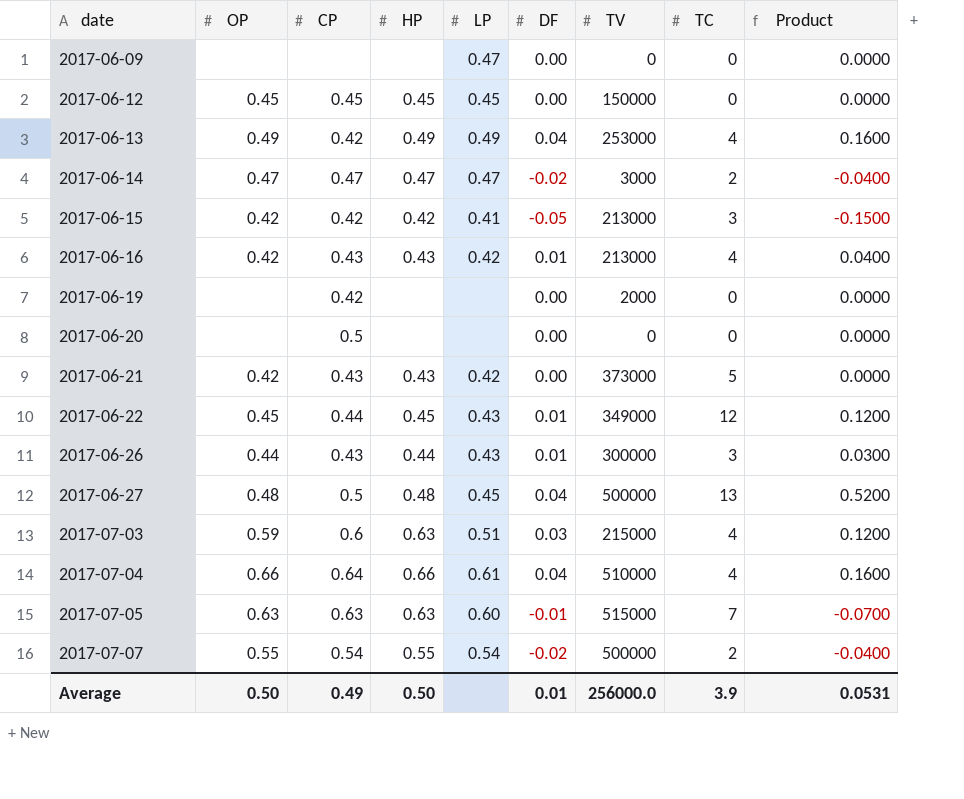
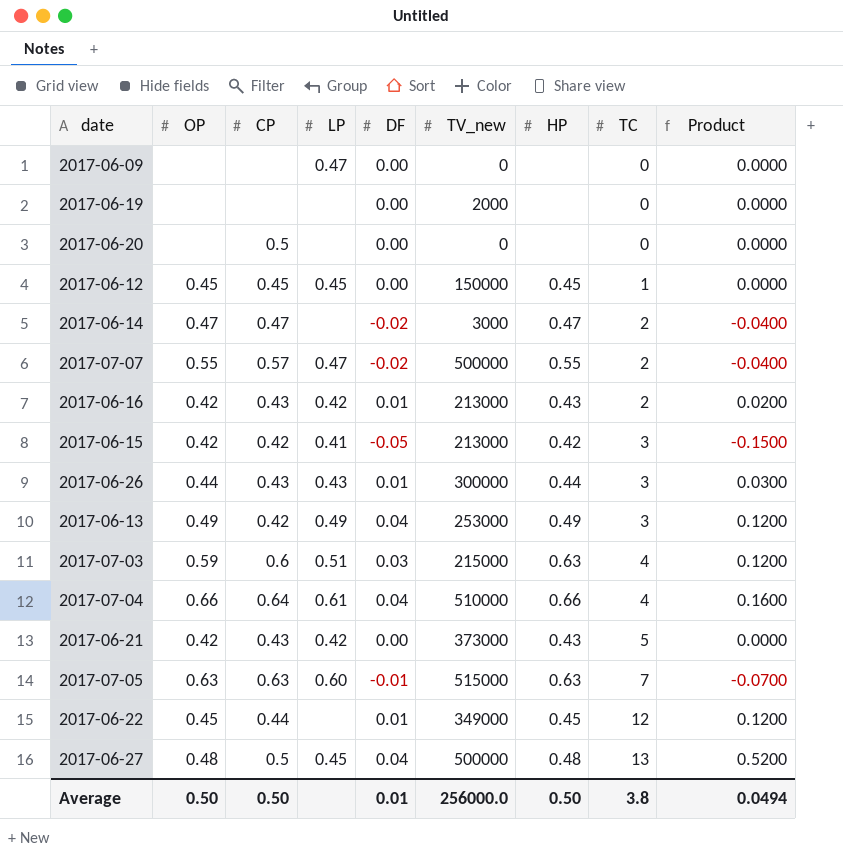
row order: date ascending -> TC ascending
column name: TV -> TV_new
column HP | position: 4 -> 7
2017-06-19 | CP: 0.42 -> none
2017-06-12 | TC: 0 -> 1
2017-06-14 | LP: 0.47 -> none
2017-07-07 | CP: 0.54 -> 0.57
2017-07-07 | LP: 0.54 -> 0.47
2017-06-16 | TC: 4 -> 2
2017-06-16 | Product: 0.0400 -> 0.0200
2017-06-13 | TC: 4 -> 3
2017-06-13 | Product: 0.1600 -> 0.1200
2017-06-22 | LP: 0.43 -> none
Average | CP: 0.49 -> 0.50
Average | TC: 3.9 -> 3.8
Average | Product: 0.0531 -> 0.0494

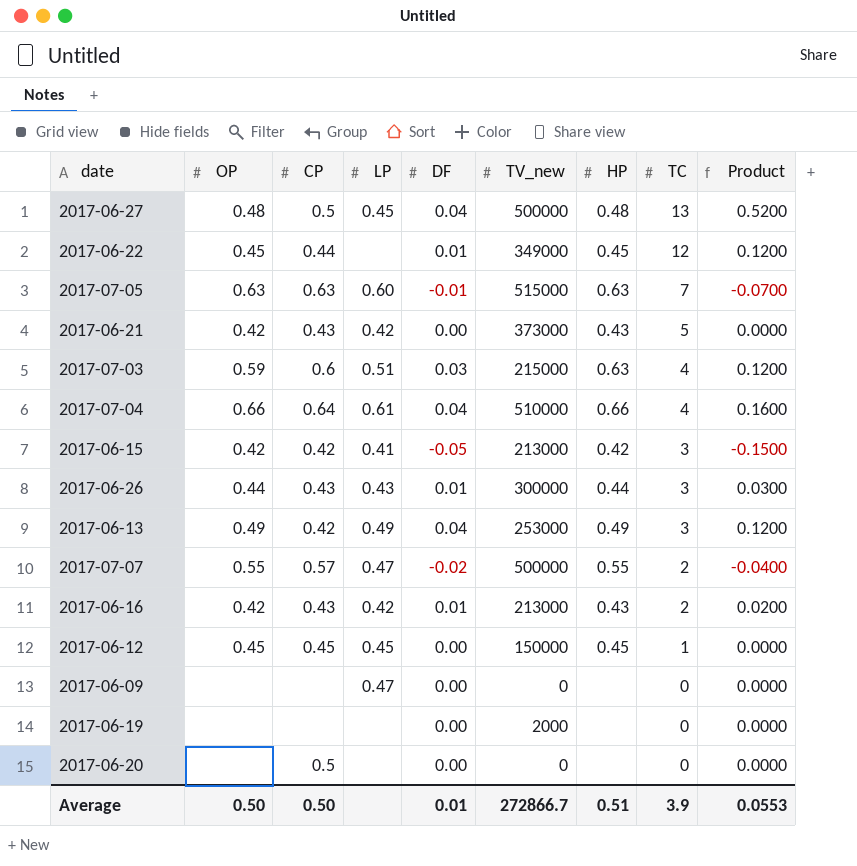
row order: TC ascending -> TC descending
row 2017-06-14: 0.47 | 0.47 | none | -0.02 | 3000 | 0.47 | 2 | -0.0400 -> none
Average | TV_new: 256000.0 -> 272866.7
Average | HP: 0.50 -> 0.51
Average | TC: 3.8 -> 3.9
Average | Product: 0.0494 -> 0.0553

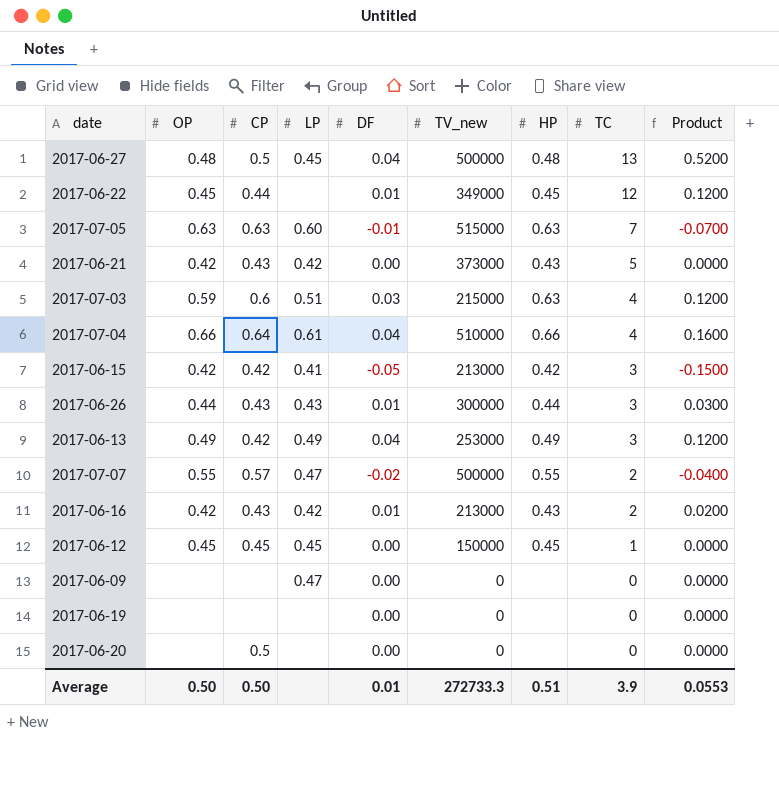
2017-06-19 | TV_new: 2000 -> 0
Average | TV_new: 272866.7 -> 272733.3

